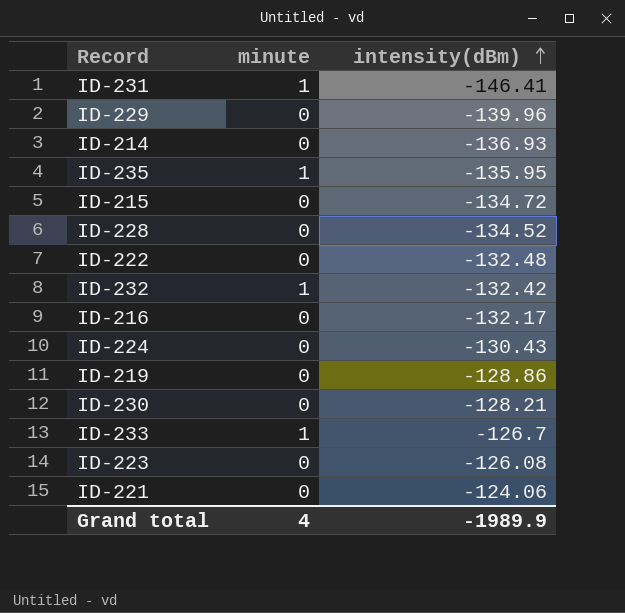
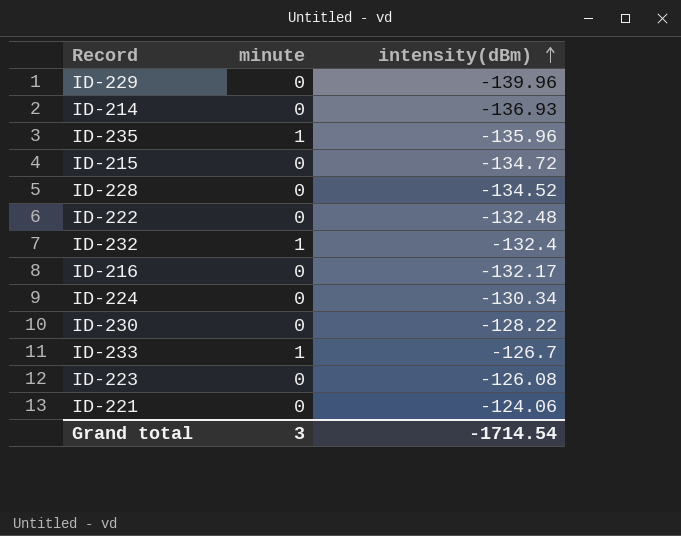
row ID-231: 1 | -146.41 -> none
row ID-219: 0 | -128.86 -> none
ID-235 | intensity(dBm): -135.95 -> -135.96
ID-232 | intensity(dBm): -132.42 -> -132.4
ID-224 | intensity(dBm): -130.43 -> -130.34
ID-230 | intensity(dBm): -128.21 -> -128.22
Grand total | minute: 4 -> 3
Grand total | intensity(dBm): -1989.9 -> -1714.54

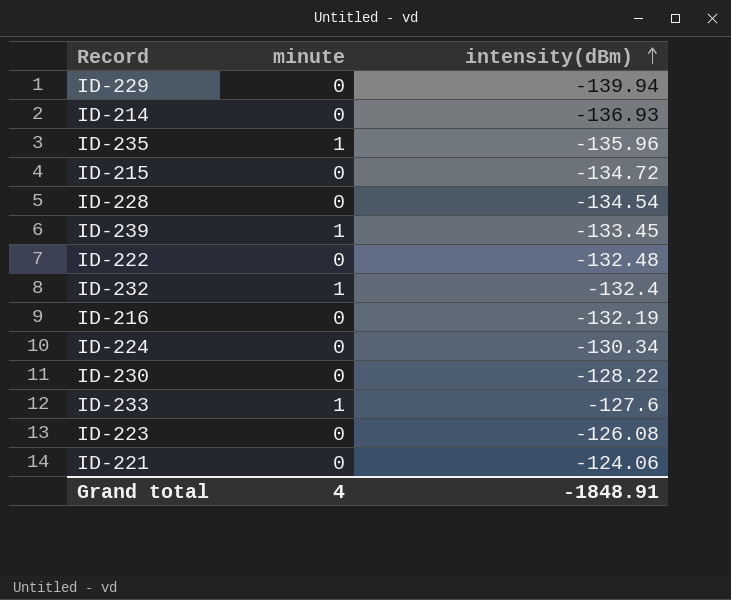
ID-229 | intensity(dBm): -139.96 -> -139.94
ID-228 | intensity(dBm): -134.52 -> -134.54
row ID-239: none -> 1 | -133.45
ID-216 | intensity(dBm): -132.17 -> -132.19
ID-233 | intensity(dBm): -126.7 -> -127.6
Grand total | minute: 3 -> 4
Grand total | intensity(dBm): -1714.54 -> -1848.91

